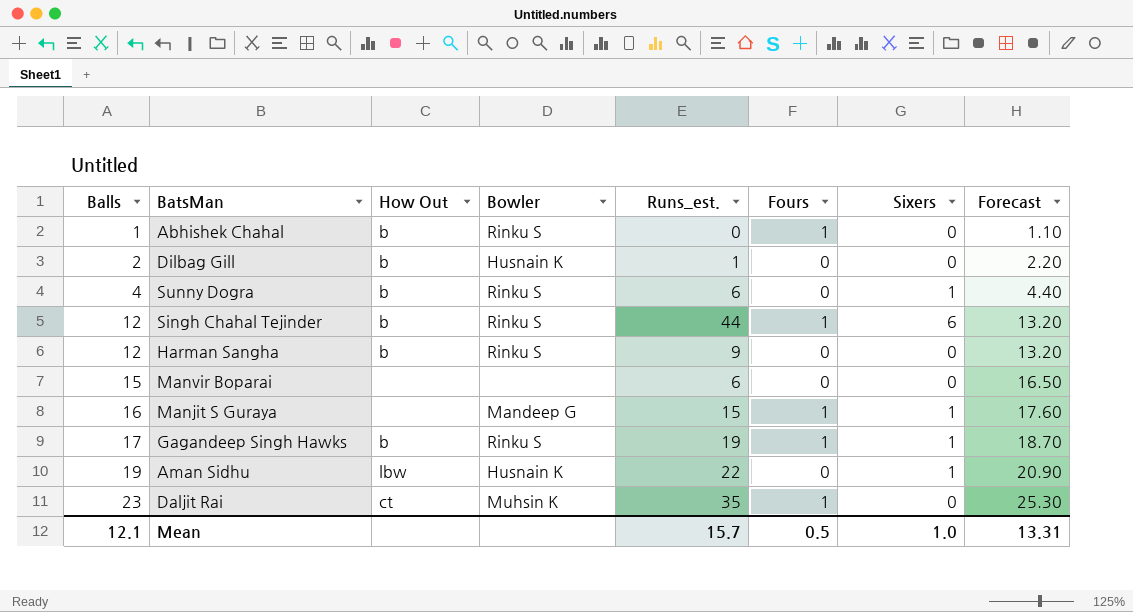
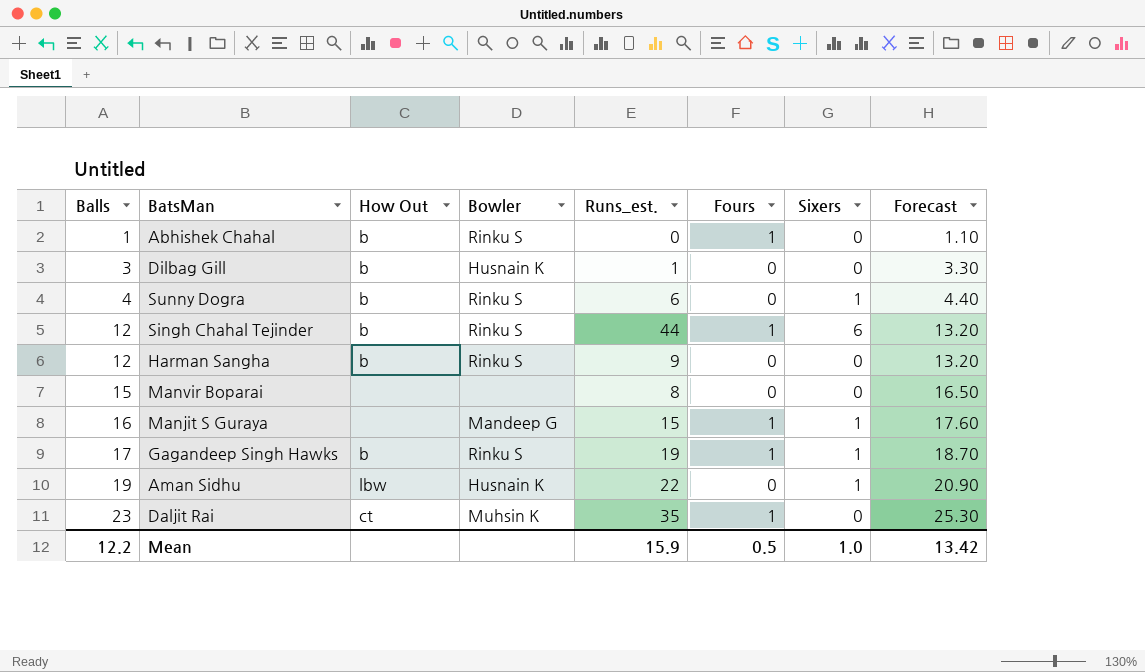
Dilbag Gill | Balls: 2 -> 3
Dilbag Gill | Forecast: 2.20 -> 3.30
Manvir Boparai | Runs_est.: 6 -> 8
Mean | Balls: 12.1 -> 12.2
Mean | Runs_est.: 15.7 -> 15.9
Mean | Forecast: 13.31 -> 13.42

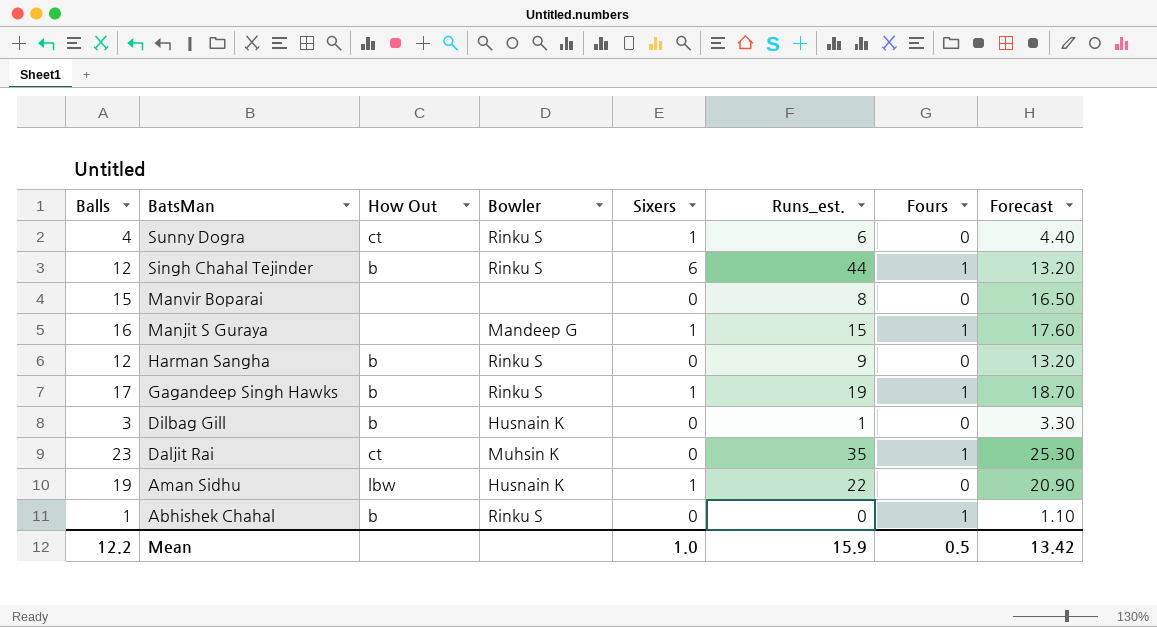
row order: Balls ascending -> BatsMan descending
column Sixers | position: 7 -> 5
Sunny Dogra | How Out: b -> ct

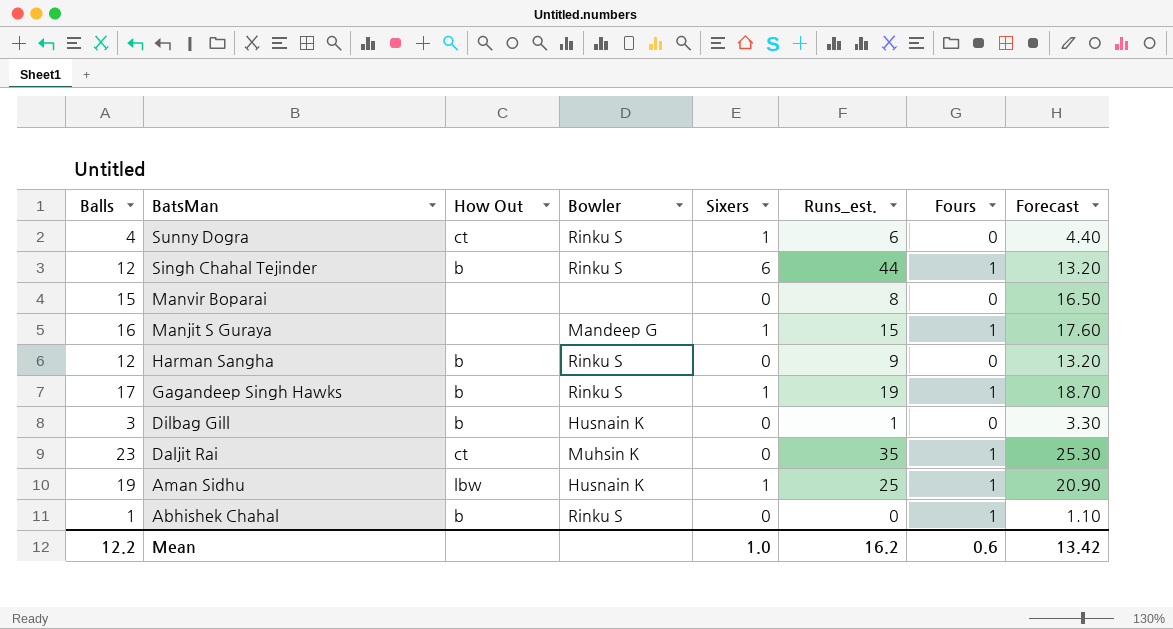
Aman Sidhu | Runs_est.: 22 -> 25
Aman Sidhu | Fours: 0 -> 1
Mean | Runs_est.: 15.9 -> 16.2
Mean | Fours: 0.5 -> 0.6

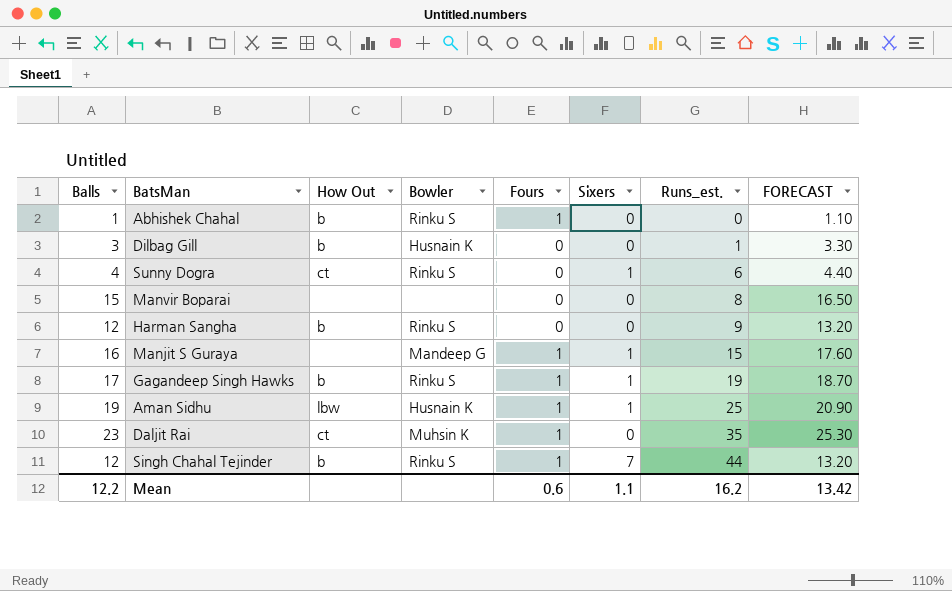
row order: BatsMan descending -> Runs_est. ascending
column Fours | position: 7 -> 5
column name: Forecast -> FORECAST
Singh Chahal Tejinder | Sixers: 6 -> 7
Mean | Sixers: 1.0 -> 1.1

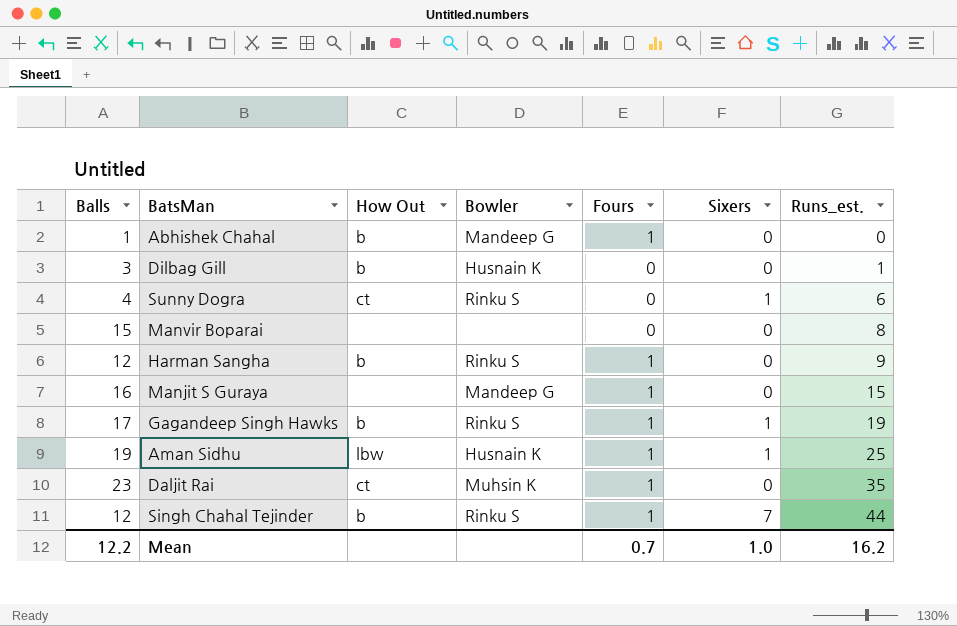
column FORECAST | formula: [Balls] * 1.1 -> none
Abhishek Chahal | Bowler: Rinku S -> Mandeep G
Harman Sangha | Fours: 0 -> 1
Manjit S Guraya | Sixers: 1 -> 0
Mean | Fours: 0.6 -> 0.7
Mean | Sixers: 1.1 -> 1.0

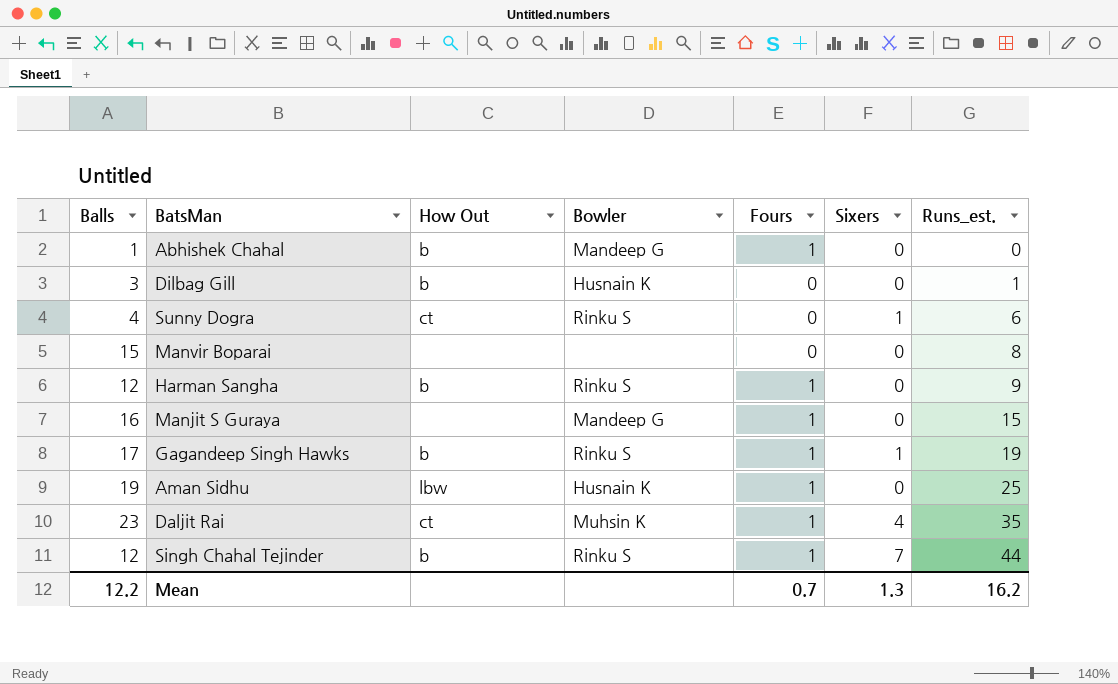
Aman Sidhu | Sixers: 1 -> 0
Daljit Rai | Sixers: 0 -> 4
Mean | Sixers: 1.0 -> 1.3

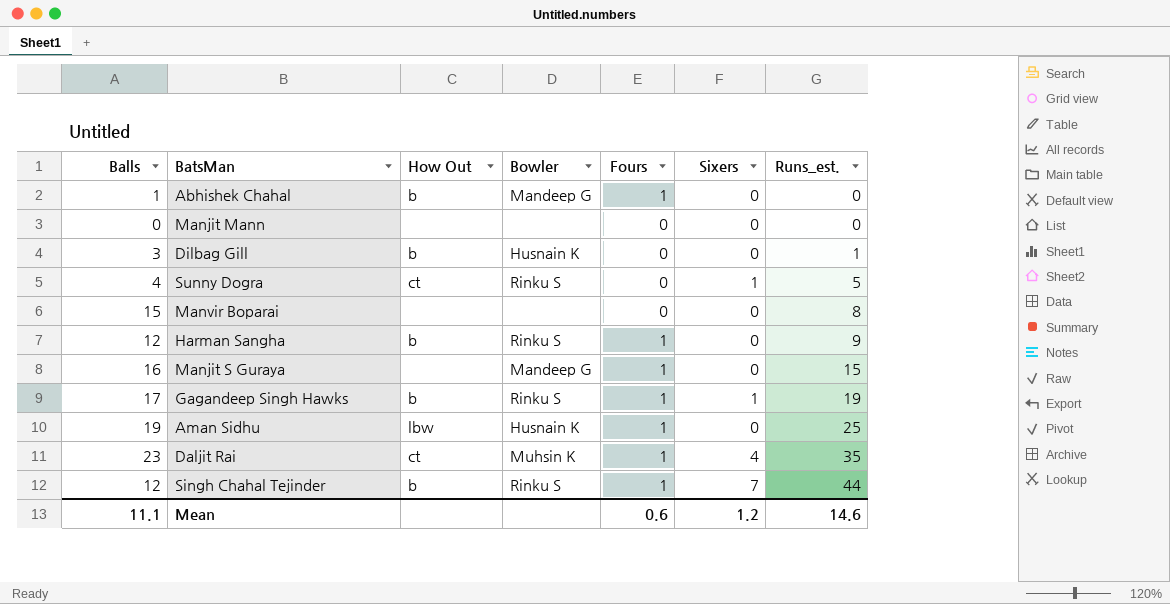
row Manjit Mann: none -> 0 | none | none | 0 | 0 | 0
Sunny Dogra | Runs_est.: 6 -> 5
Mean | Balls: 12.2 -> 11.1
Mean | Fours: 0.7 -> 0.6
Mean | Sixers: 1.3 -> 1.2
Mean | Runs_est.: 16.2 -> 14.6

